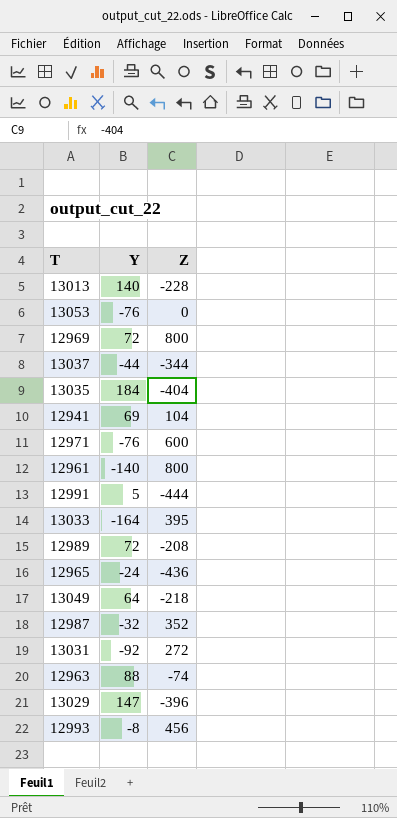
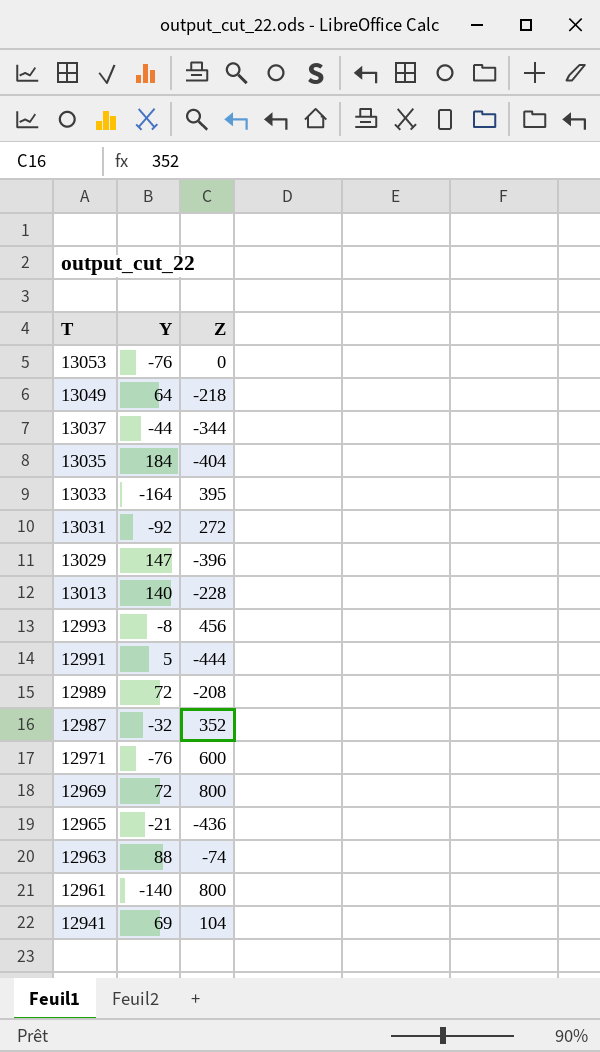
row order: none -> T descending
12965 | Y: -24 -> -21

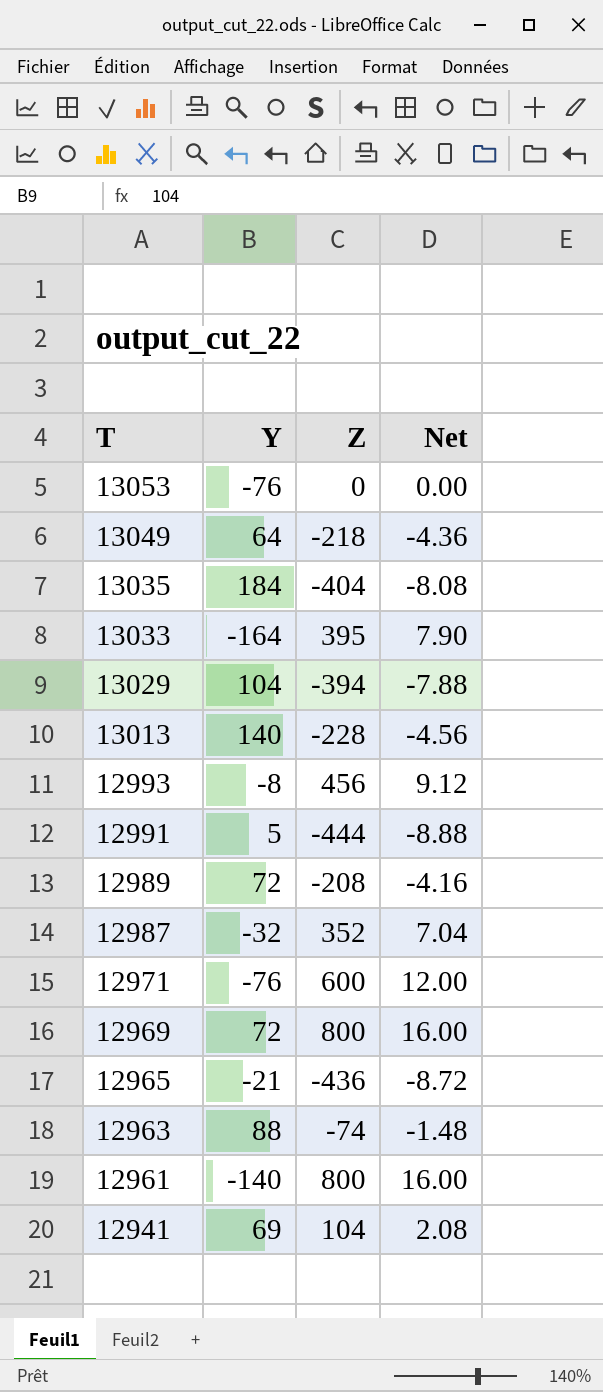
column Net | formula: none -> [Z] * 0.02
row 13037: -44 | -344 -> none
row 13031: -92 | 272 -> none
13029 | Y: 147 -> 104
13029 | Z: -396 -> -394

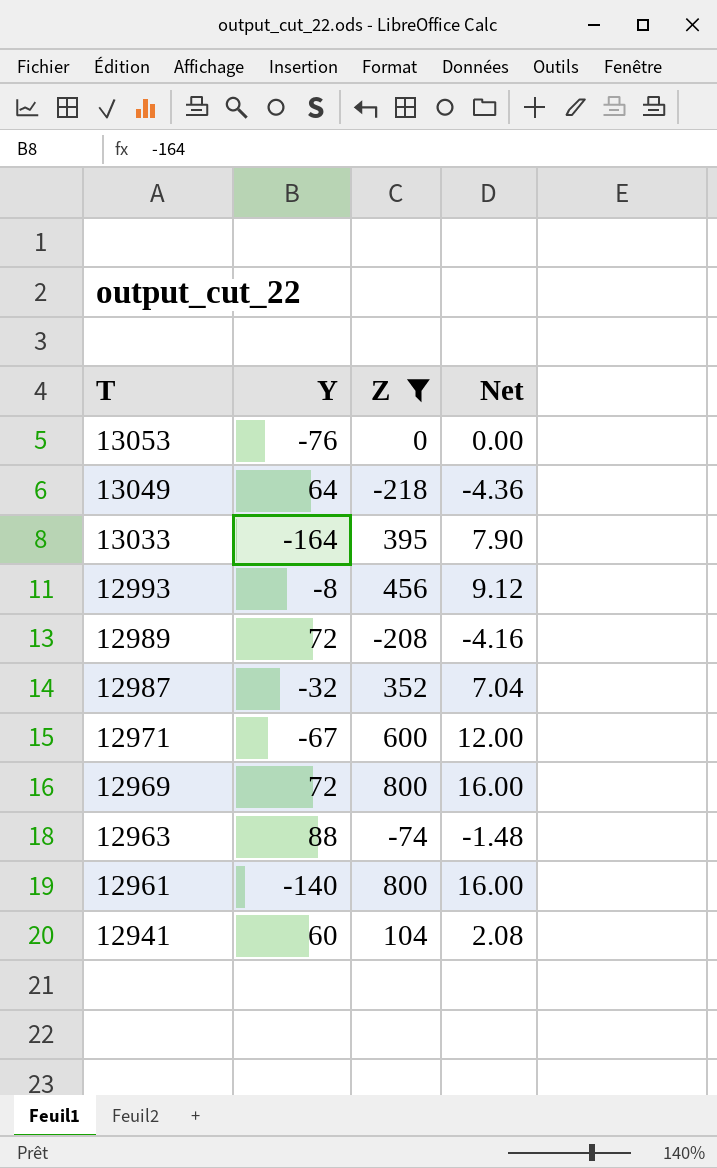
filter: none -> Z >= -218
12971 | Y: -76 -> -67
12941 | Y: 69 -> 60

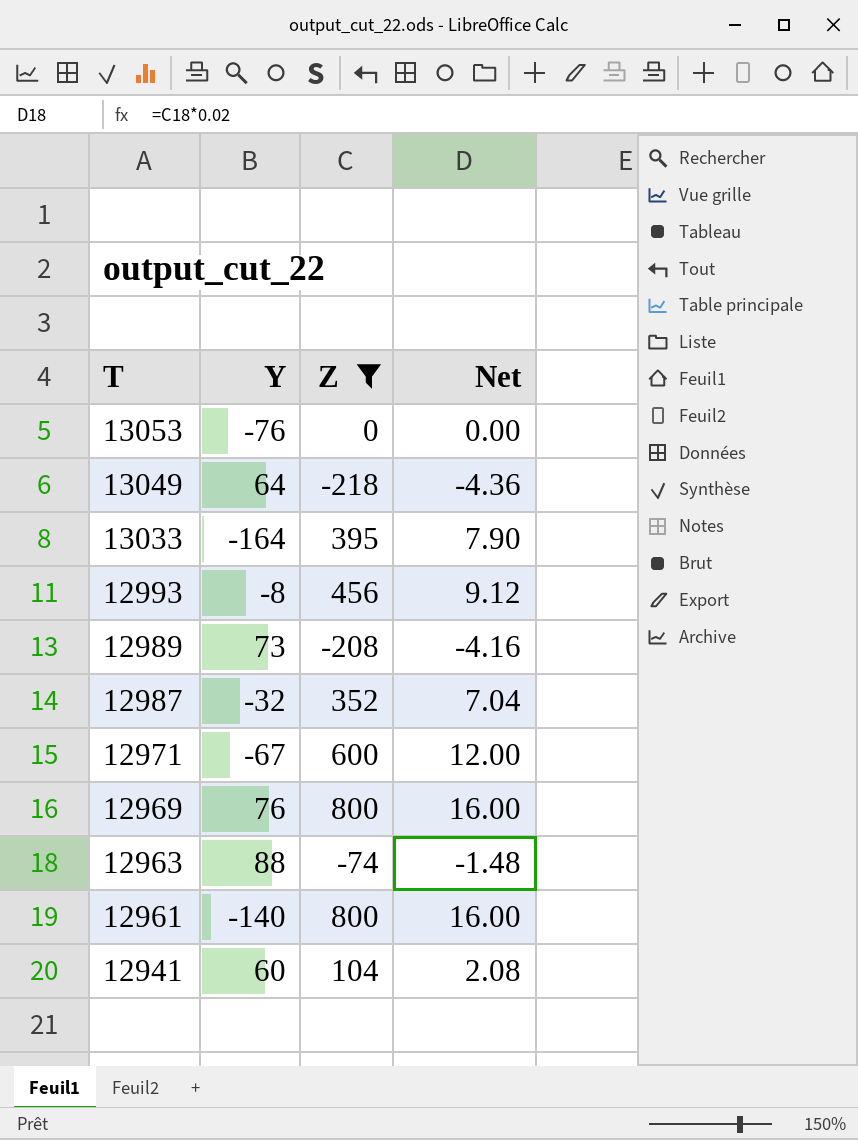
12989 | Y: 72 -> 73
12969 | Y: 72 -> 76

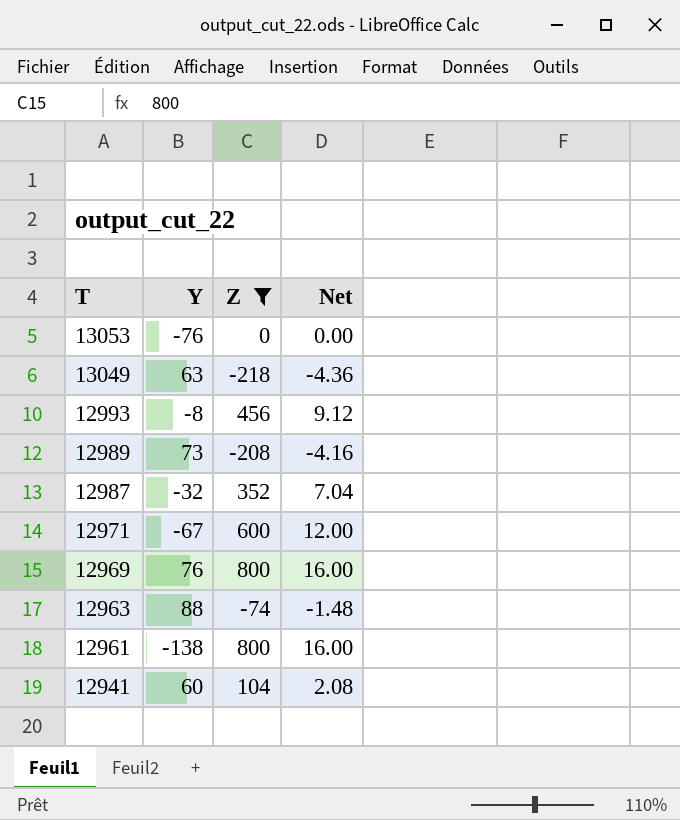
row 13033: -164 | 395 | 7.90 -> none
13049 | Y: 64 -> 63
12961 | Y: -140 -> -138

